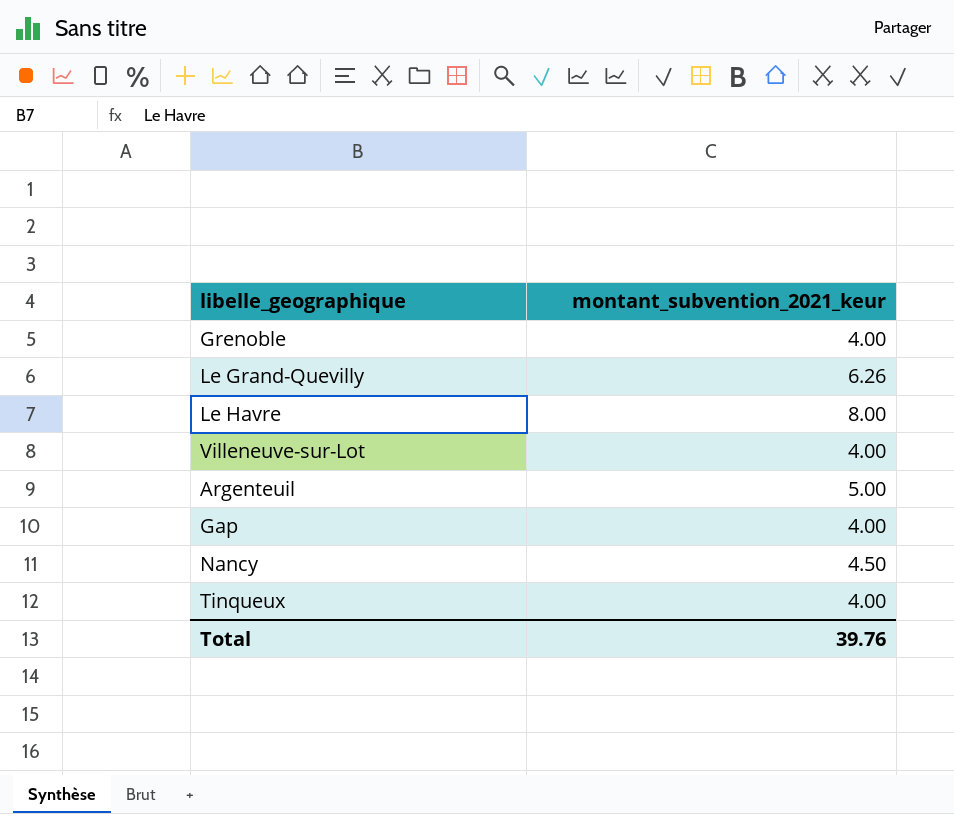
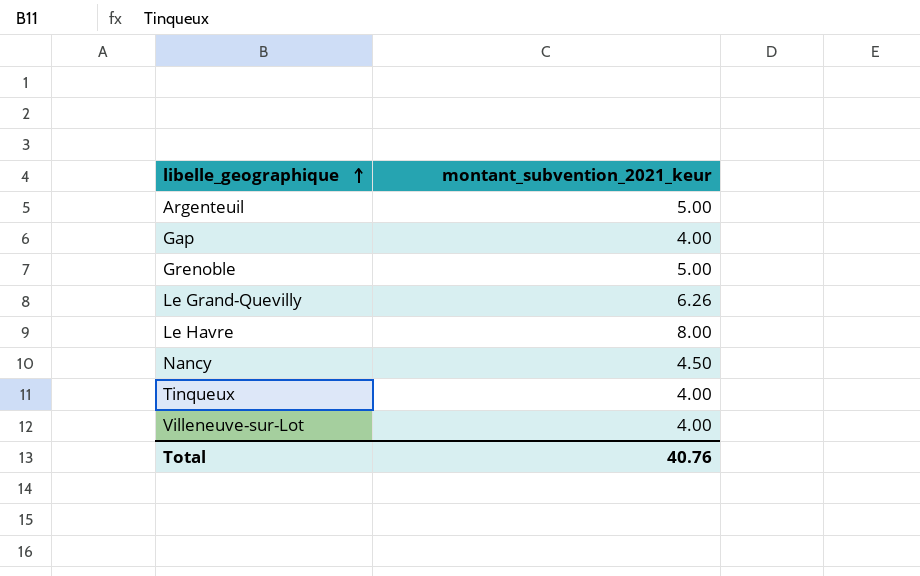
row order: none -> libelle_geographique ascending
Grenoble | montant_subvention_2021_keur: 4.00 -> 5.00
Total | montant_subvention_2021_keur: 39.76 -> 40.76

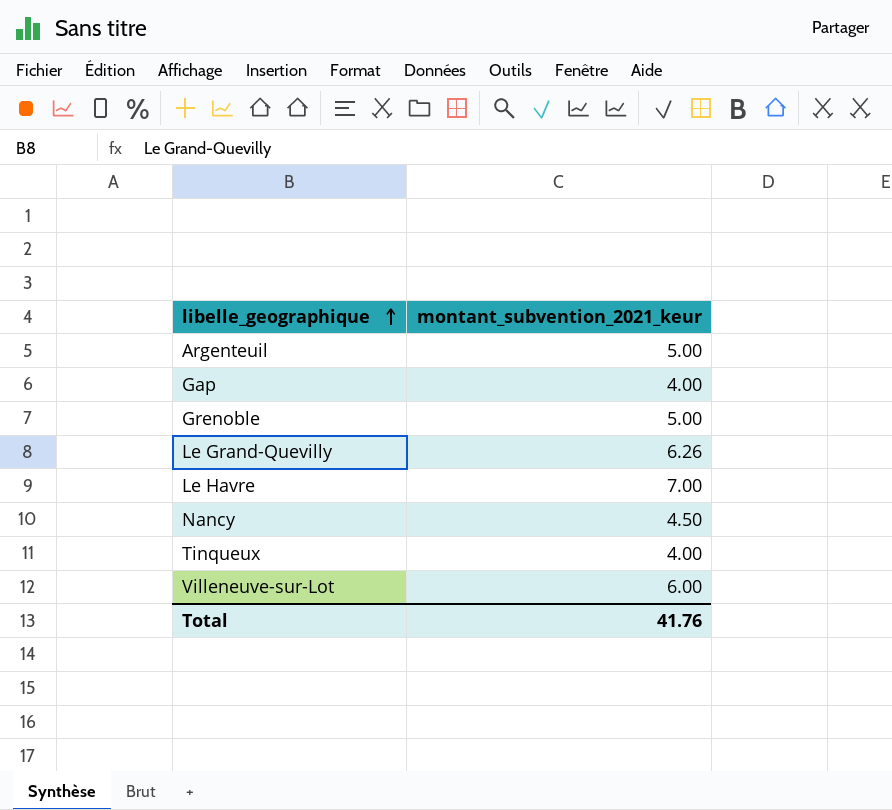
Le Havre | montant_subvention_2021_keur: 8.00 -> 7.00
Villeneuve-sur-Lot | montant_subvention_2021_keur: 4.00 -> 6.00
Total | montant_subvention_2021_keur: 40.76 -> 41.76

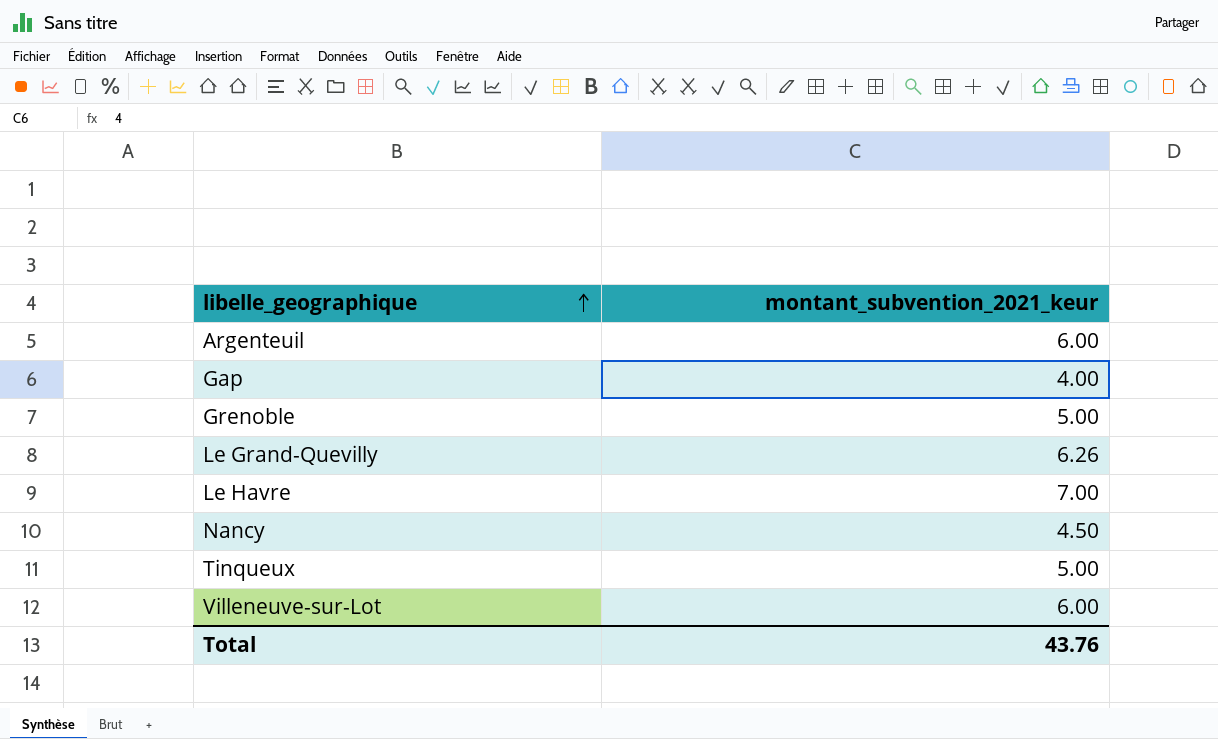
Argenteuil | montant_subvention_2021_keur: 5.00 -> 6.00
Tinqueux | montant_subvention_2021_keur: 4.00 -> 5.00
Total | montant_subvention_2021_keur: 41.76 -> 43.76

